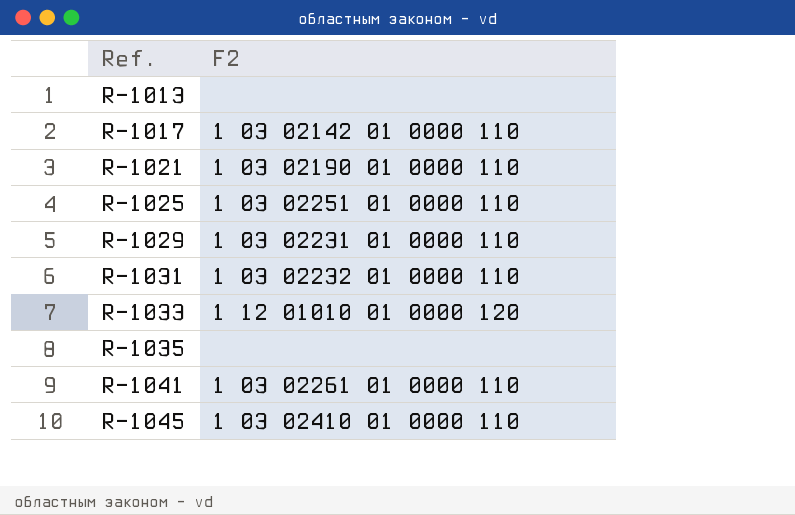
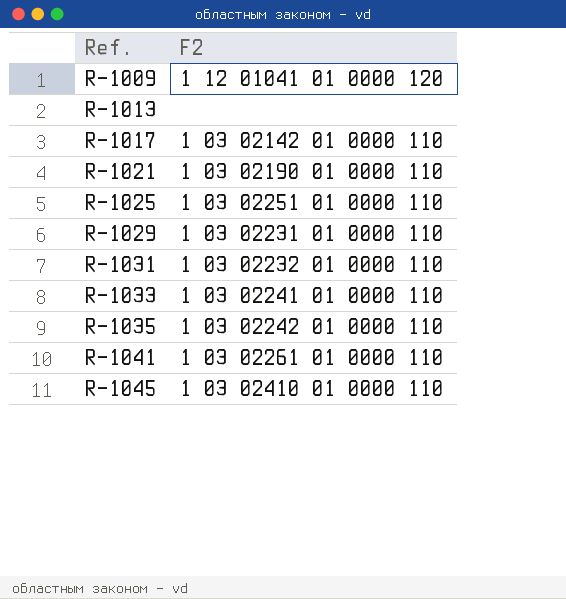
row R-1009: none -> 1 12 01041 01 0000 120
R-1033 | F2: 1 12 01010 01 0000 120 -> 1 03 02241 01 0000 110
R-1035 | F2: none -> 1 03 02242 01 0000 110

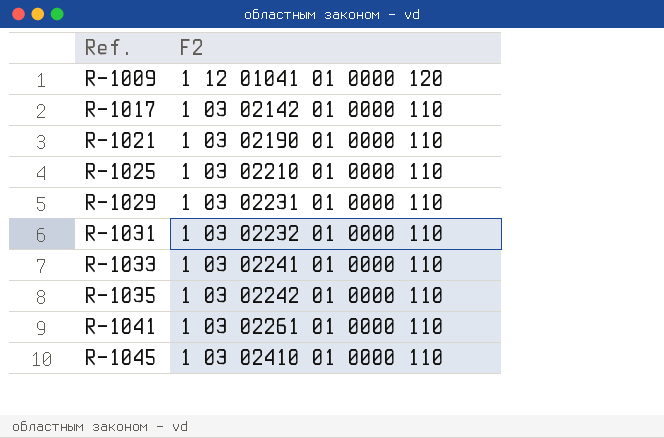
row R-1013: none -> none
R-1025 | F2: 1 03 02251 01 0000 110 -> 1 03 02210 01 0000 110

